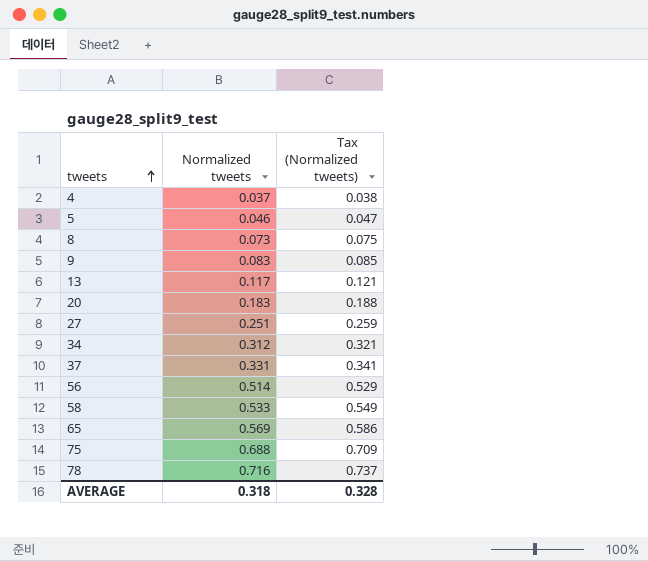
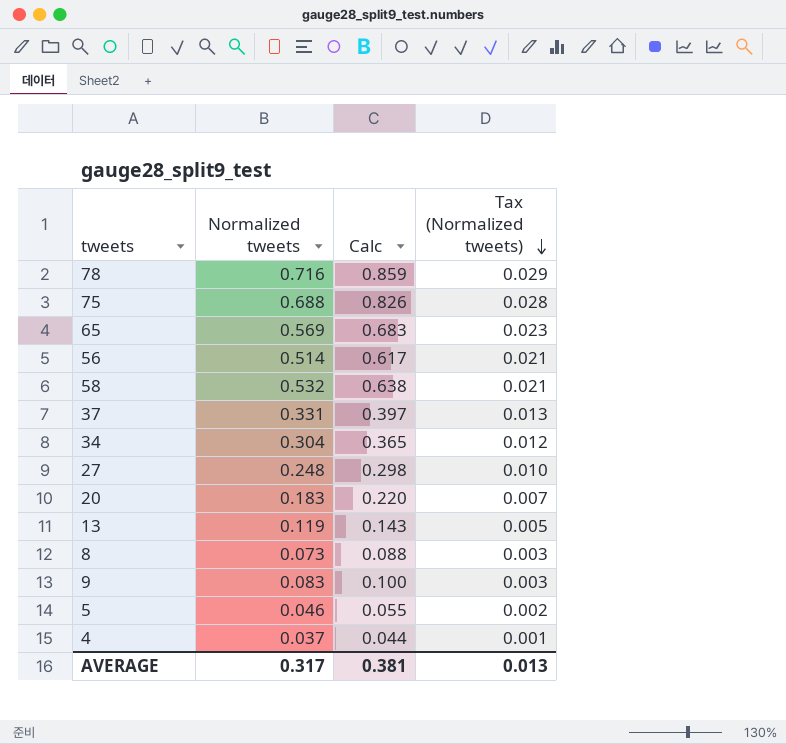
row order: tweets ascending -> Tax (Normalized tweets) descending
column Calc | formula: none -> [Normalized tweets] * 1.2
column Tax (Normalized tweets) | formula: [Normalized tweets] * 1.03 -> [Normalized tweets] * 0.04
58 | Normalized tweets: 0.533 -> 0.532
34 | Normalized tweets: 0.312 -> 0.304
27 | Normalized tweets: 0.251 -> 0.248
13 | Normalized tweets: 0.117 -> 0.119
AVERAGE | Normalized tweets: 0.318 -> 0.317
AVERAGE | Tax (Normalized tweets): 0.328 -> 0.013

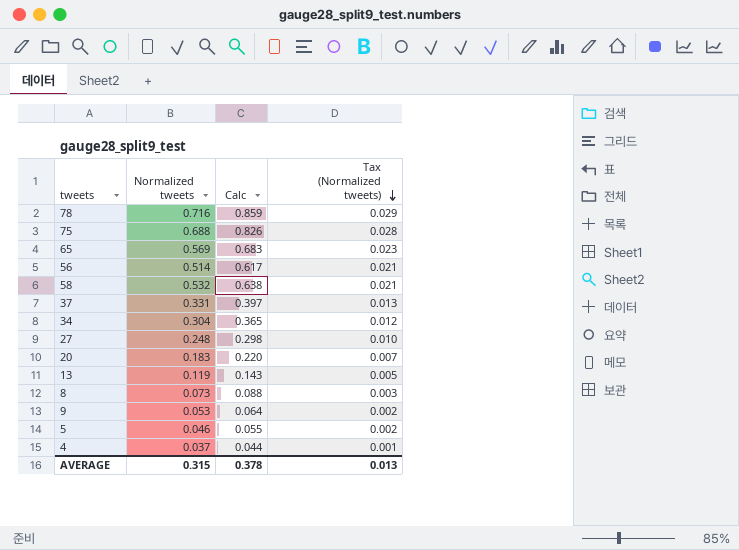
9 | Normalized tweets: 0.083 -> 0.053
9 | Calc: 0.100 -> 0.064
9 | Tax (Normalized tweets): 0.003 -> 0.002
AVERAGE | Normalized tweets: 0.317 -> 0.315
AVERAGE | Calc: 0.381 -> 0.378

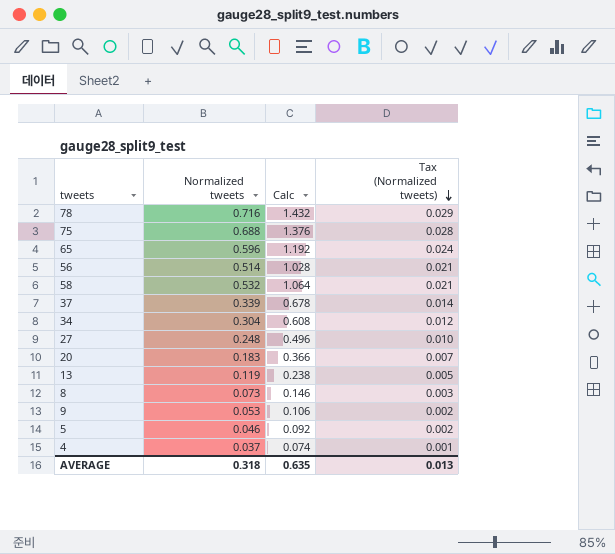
column Calc | formula: [Normalized tweets] * 1.2 -> [Normalized tweets] * 2
65 | Normalized tweets: 0.569 -> 0.596
65 | Tax (Normalized tweets): 0.023 -> 0.024
37 | Normalized tweets: 0.331 -> 0.339
37 | Tax (Normalized tweets): 0.013 -> 0.014
AVERAGE | Normalized tweets: 0.315 -> 0.318
AVERAGE | Calc: 0.378 -> 0.635

